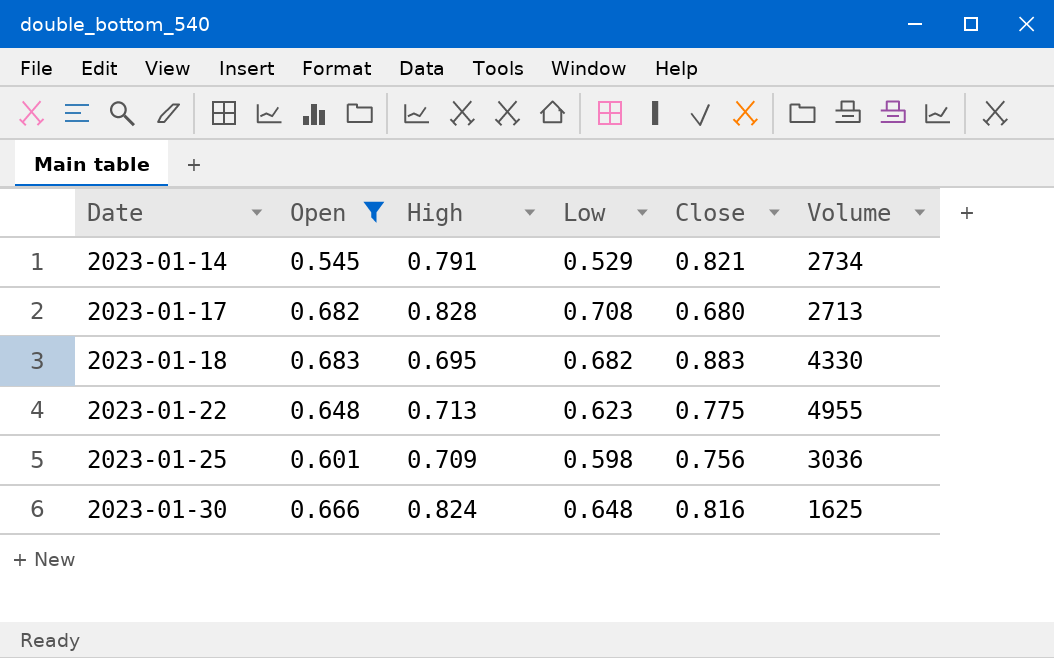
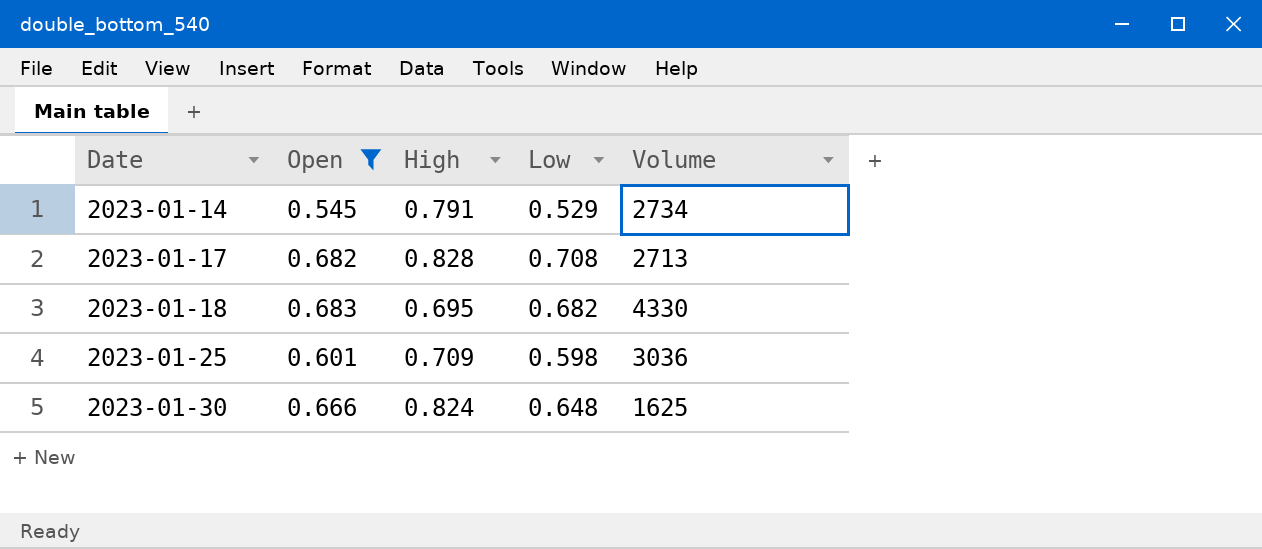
column Close | position: 5 -> none
row 2023-01-22: 0.648 | 0.713 | 0.623 | 0.775 | 4955 -> none

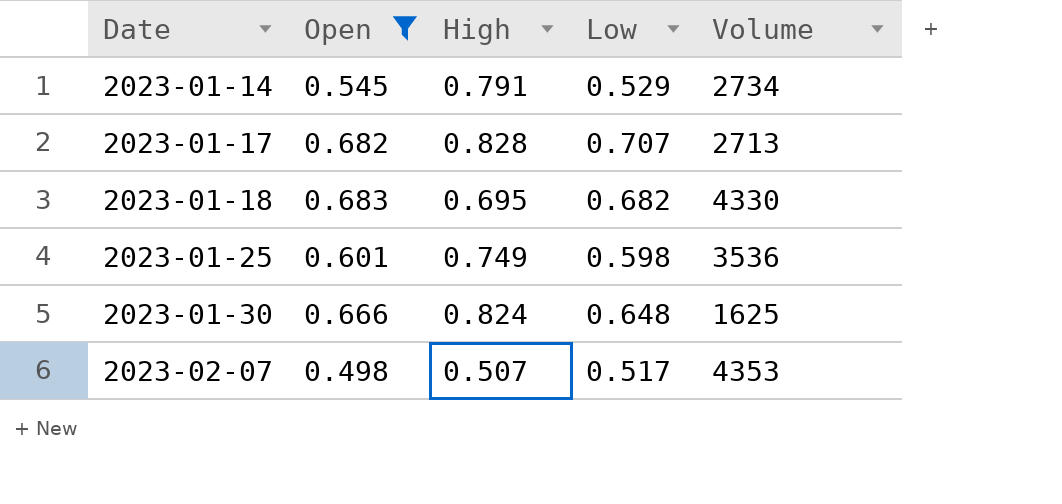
2023-01-17 | Low: 0.708 -> 0.707
2023-01-25 | High: 0.709 -> 0.749
2023-01-25 | Volume: 3036 -> 3536
row 2023-02-07: none -> 0.498 | 0.507 | 0.517 | 4353

